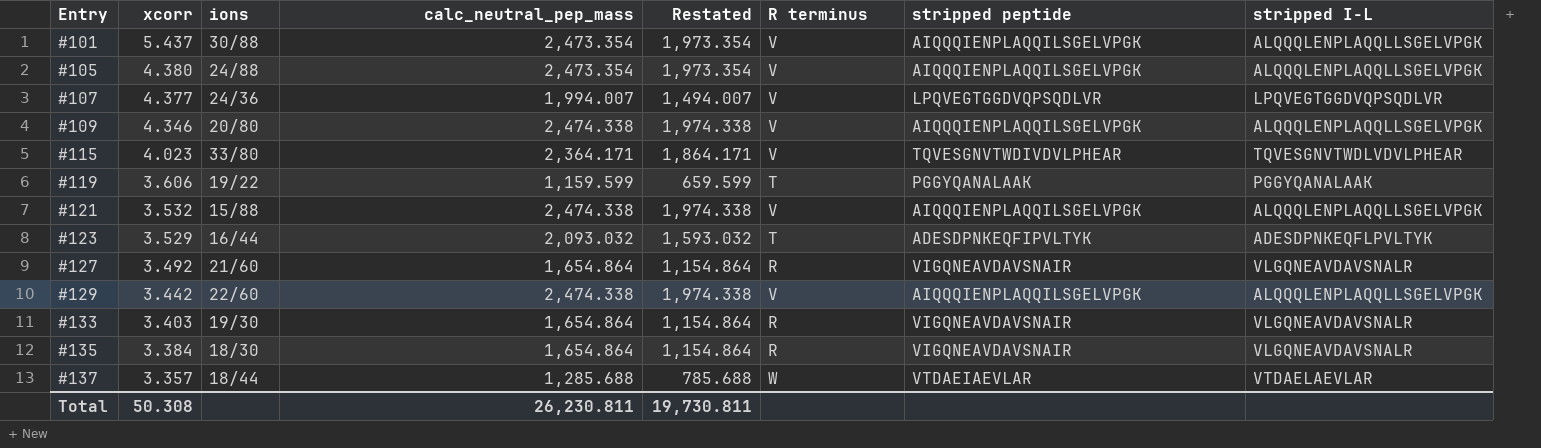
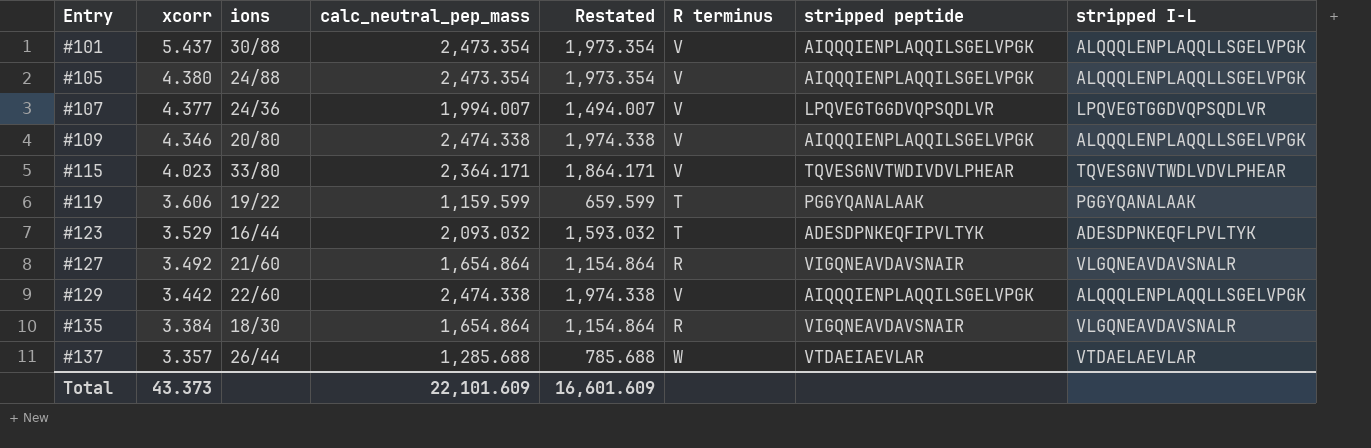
row #121: 3.532 | 15/88 | 2,474.338 | 1,974.338 | V | AIQQQIENPLAQQILSGELVPGK | ALQQQLENPLAQQLLSGELVPGK -> none
row #133: 3.403 | 19/30 | 1,654.864 | 1,154.864 | R | VIGQNEAVDAVSNAIR | VLGQNEAVDAVSNALR -> none
#137 | ions: 18/44 -> 26/44
Total | xcorr: 50.308 -> 43.373
Total | calc_neutral_pep_mass: 26,230.811 -> 22,101.609
Total | Restated: 19,730.811 -> 16,601.609

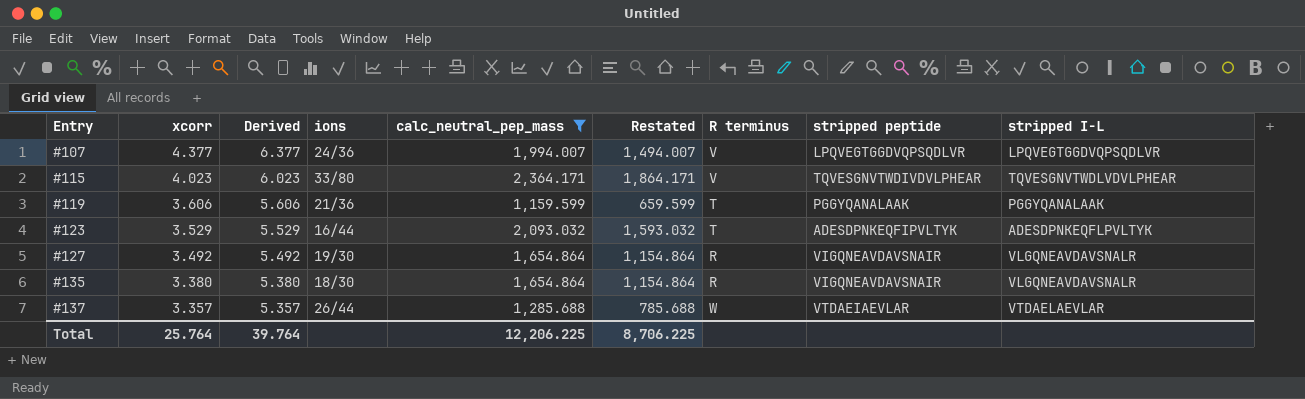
filter: none -> calc_neutral_pep_mass <= 2,364.171
column Derived | formula: none -> [xcorr] + 2
#119 | ions: 19/22 -> 21/36
#127 | ions: 21/60 -> 19/30
#135 | xcorr: 3.384 -> 3.380
Total | xcorr: 43.373 -> 25.764
Total | calc_neutral_pep_mass: 22,101.609 -> 12,206.225
Total | Restated: 16,601.609 -> 8,706.225

